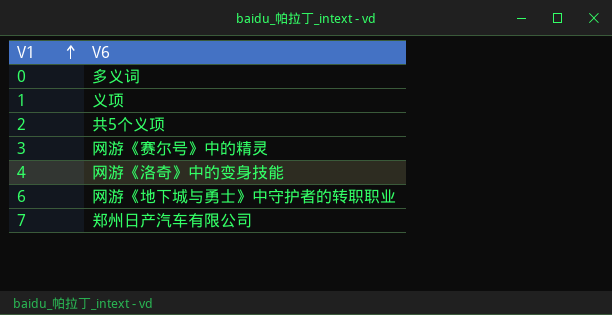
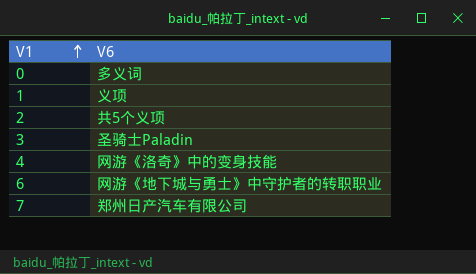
3 | V6: 网游《赛尔号》中的精灵 -> 圣骑士Paladin

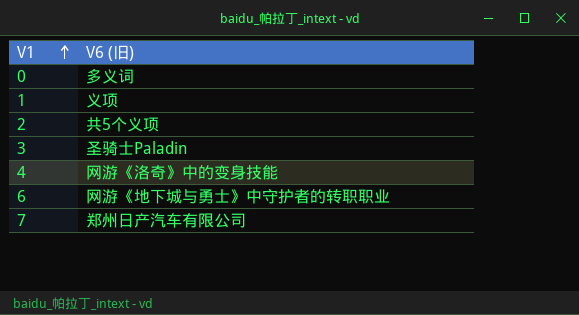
column name: V6 -> V6 (旧)

